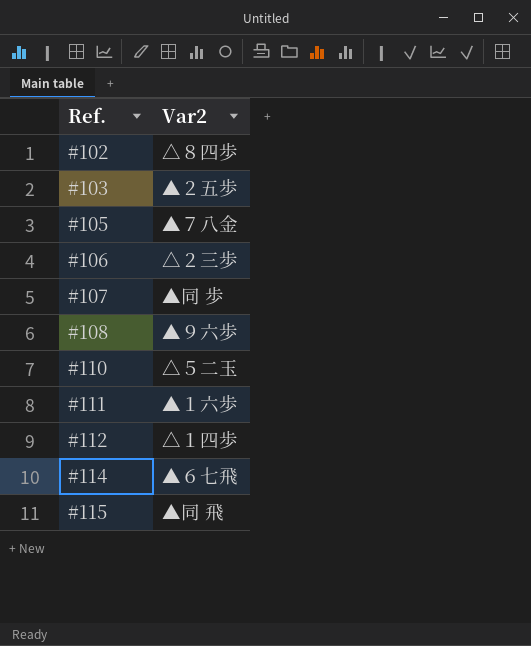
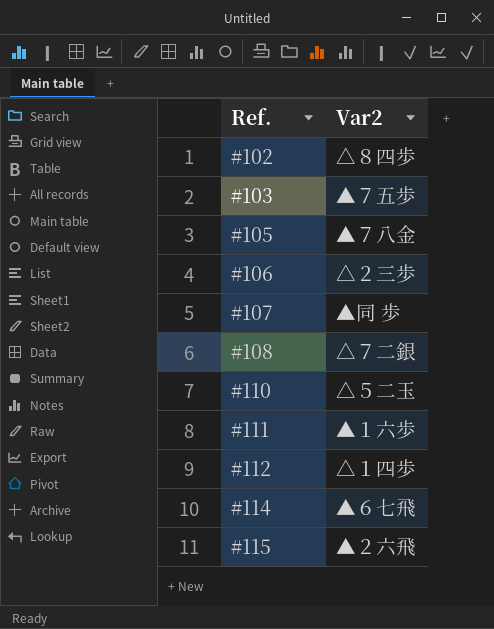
#103 | Var2: ▲２五歩 -> ▲７五歩
#108 | Var2: ▲９六歩 -> △７二銀
#115 | Var2: ▲同 飛 -> ▲２六飛

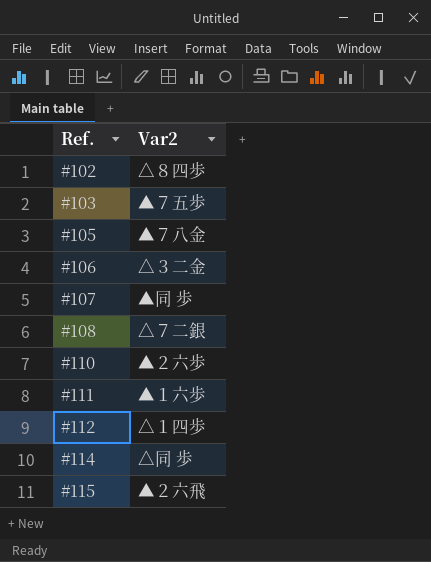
#106 | Var2: △２三歩 -> △３二金
#110 | Var2: △５二玉 -> ▲２六歩
#114 | Var2: ▲６七飛 -> △同 歩

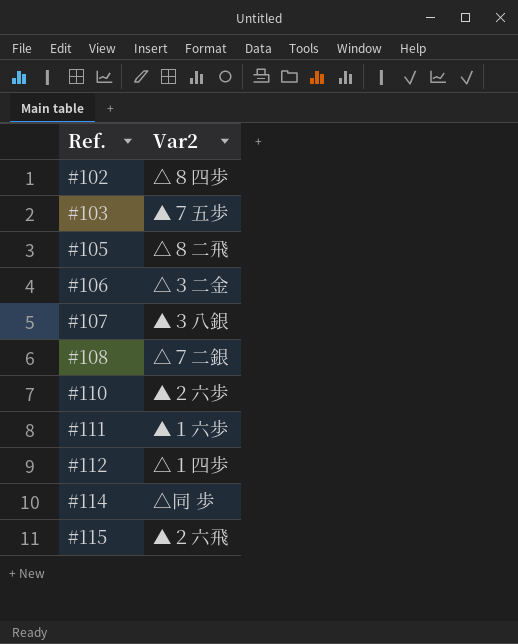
#105 | Var2: ▲７八金 -> △８二飛
#107 | Var2: ▲同 歩 -> ▲３八銀

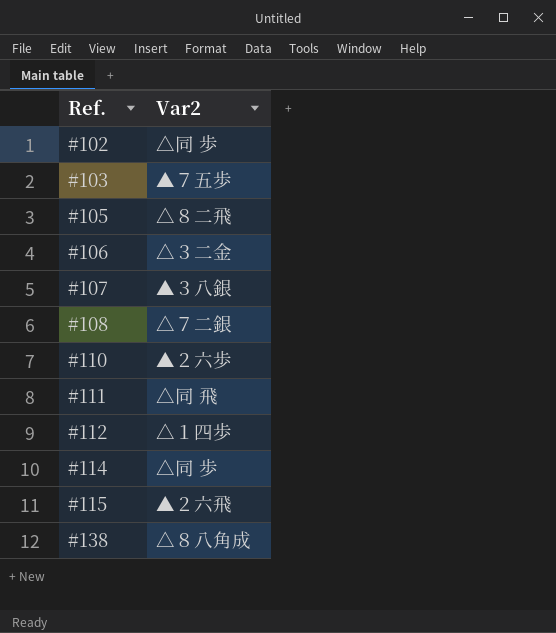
#102 | Var2: △８四歩 -> △同 歩
#111 | Var2: ▲１六歩 -> △同 飛
row #138: none -> △８八角成

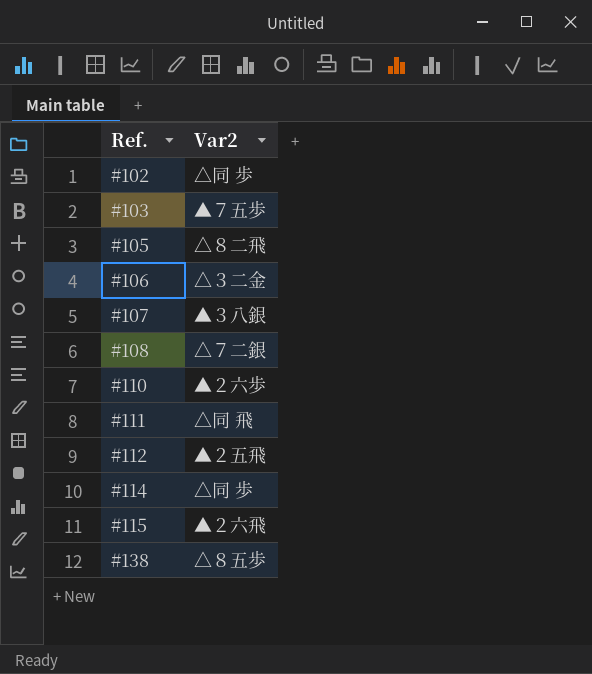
#112 | Var2: △１四歩 -> ▲２五飛
#138 | Var2: △８八角成 -> △８五歩

